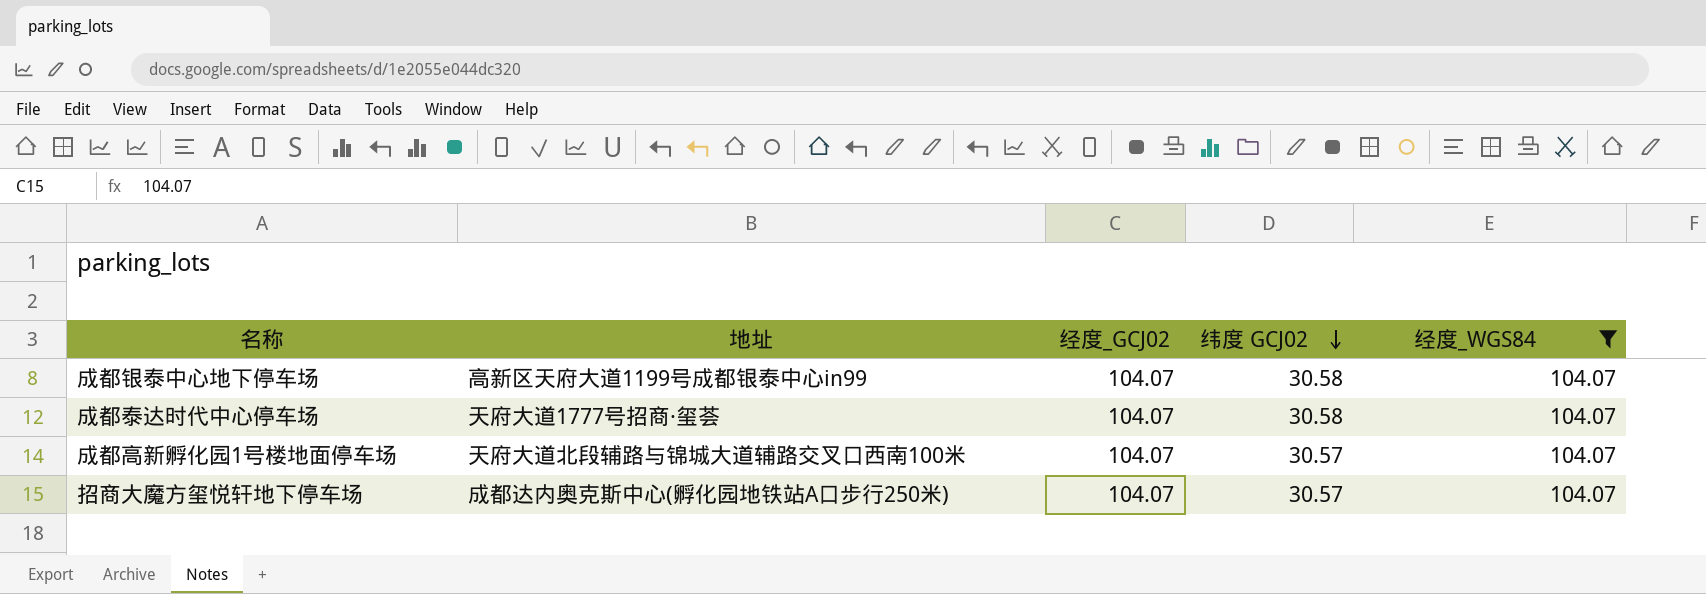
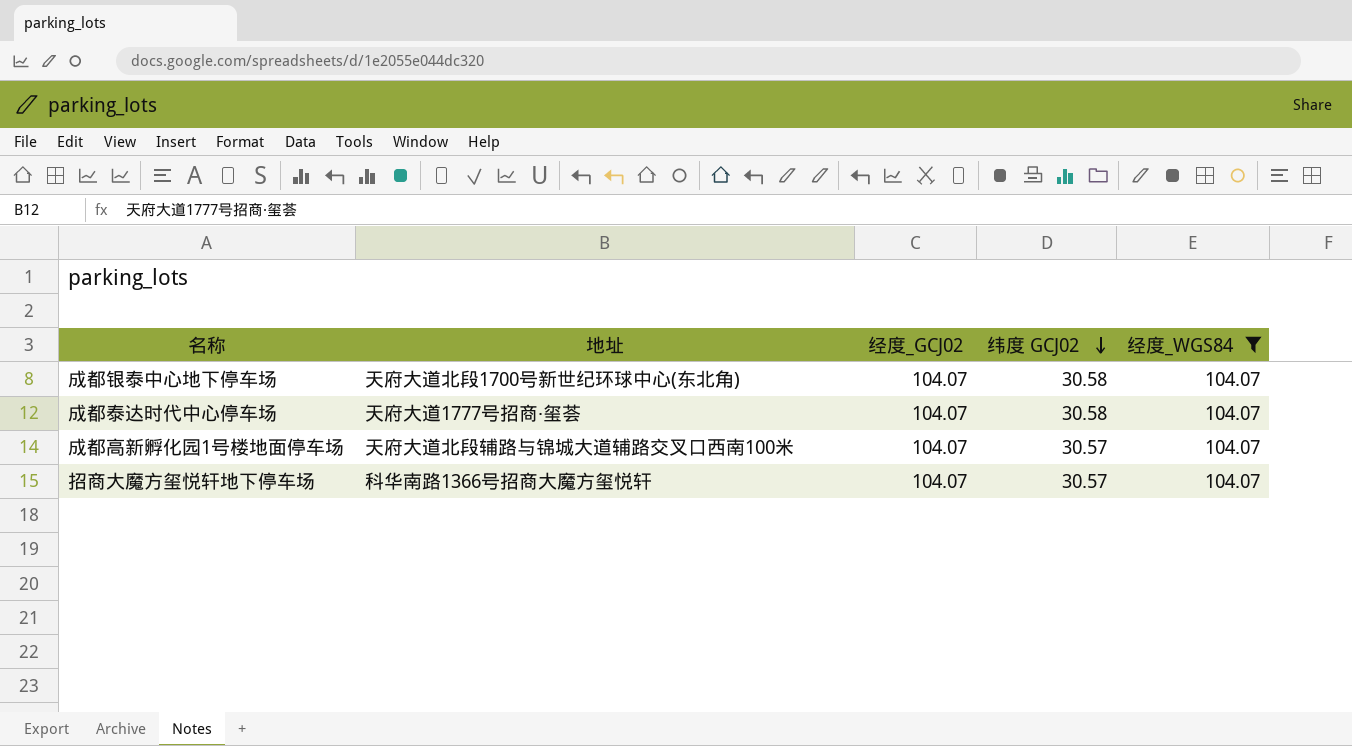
成都银泰中心地下停车场 | 地址: 高新区天府大道1199号成都银泰中心in99 -> 天府大道北段1700号新世纪环球中心(东北角)
招商大魔方玺悦轩地下停车场 | 地址: 成都达内奥克斯中心(孵化园地铁站A口步行250米) -> 科华南路1366号招商大魔方玺悦轩

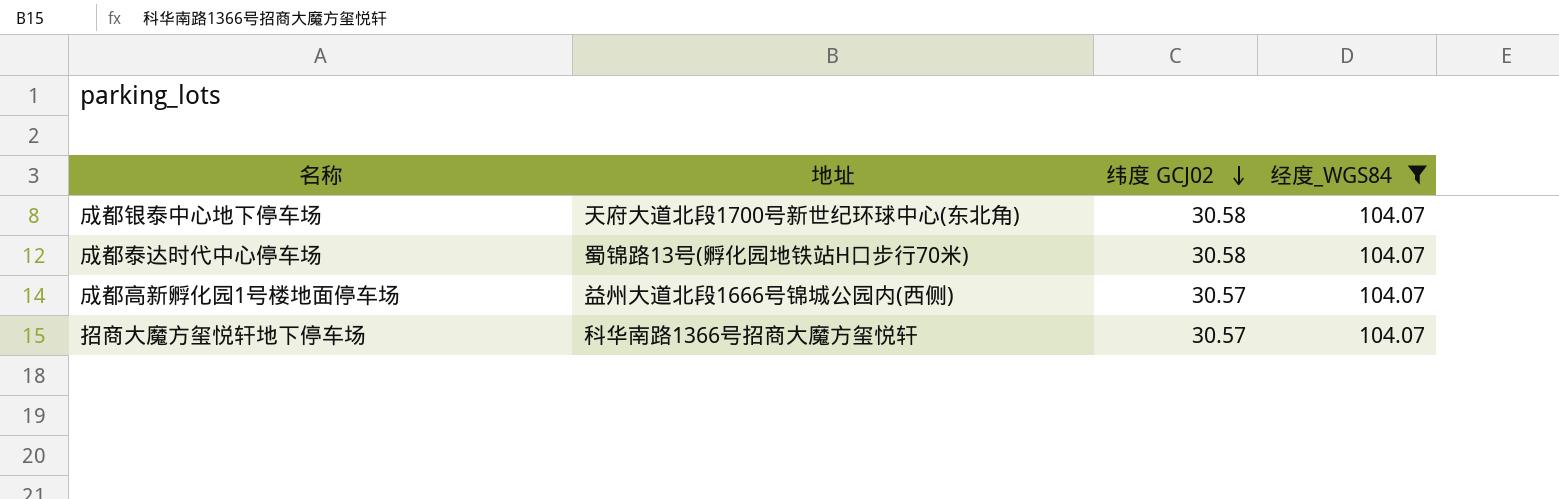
column 经度_GCJ02 | position: 3 -> none
成都泰达时代中心停车场 | 地址: 天府大道1777号招商·玺荟 -> 蜀锦路13号(孵化园地铁站H口步行70米)
成都高新孵化园1号楼地面停车场 | 地址: 天府大道北段辅路与锦城大道辅路交叉口西南100米 -> 益州大道北段1666号锦城公园内(西侧)

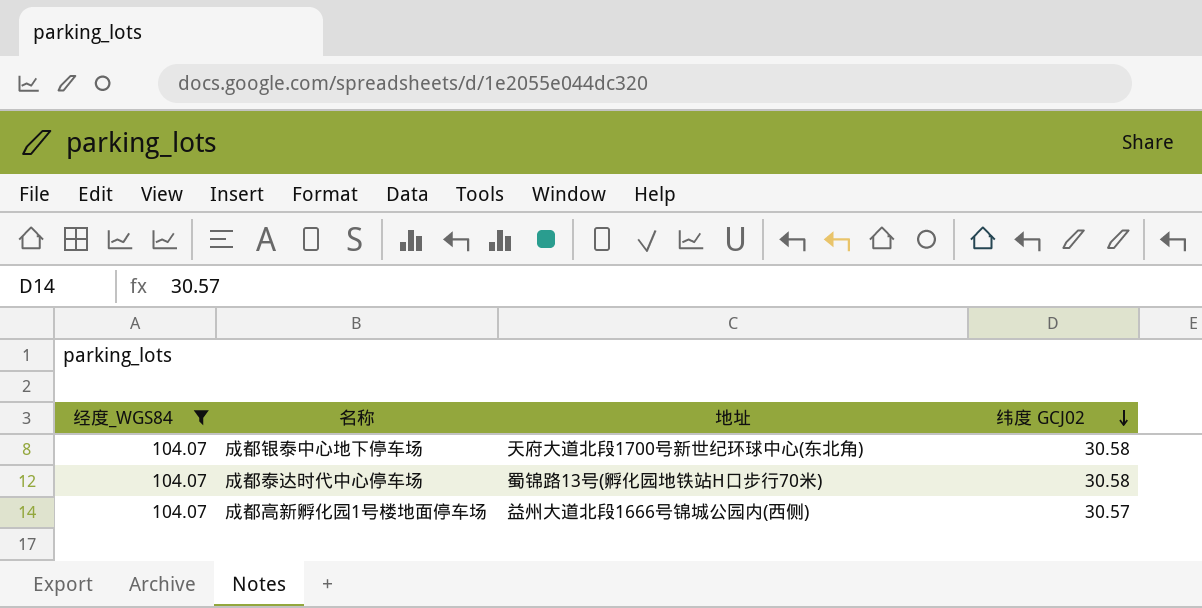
column 经度_WGS84 | position: 4 -> 1
row 招商大魔方玺悦轩地下停车场: 科华南路1366号招商大魔方玺悦轩 | 30.57 | 104.07 -> none

